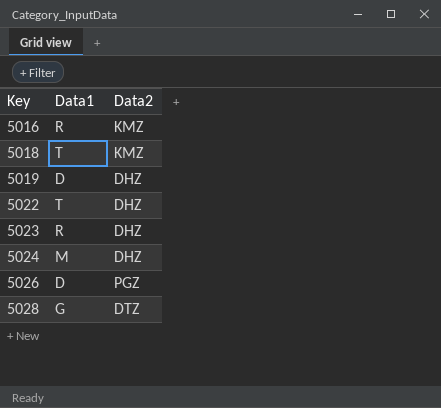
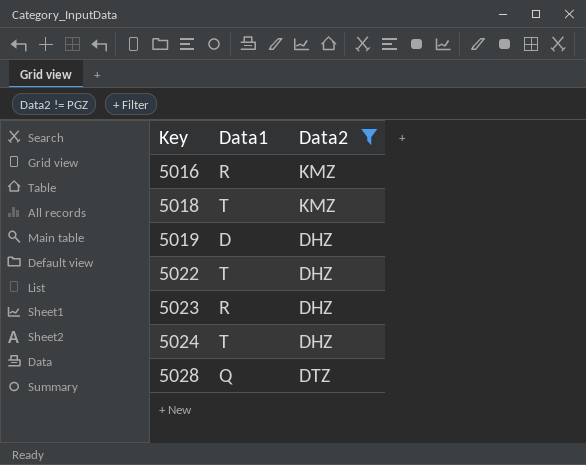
filter: none -> Data2 != PGZ
5024 | Data1: M -> T
5028 | Data1: G -> Q

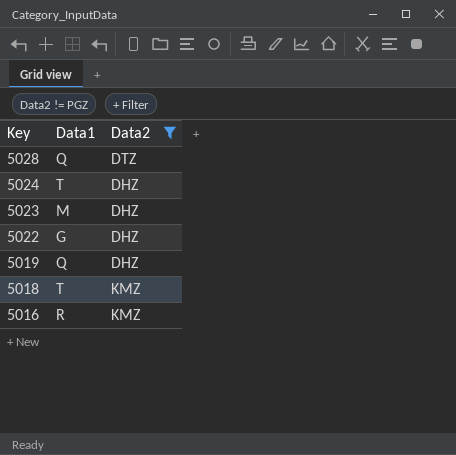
row order: Key ascending -> Key descending
5023 | Data1: R -> M
5022 | Data1: T -> G
5019 | Data1: D -> Q

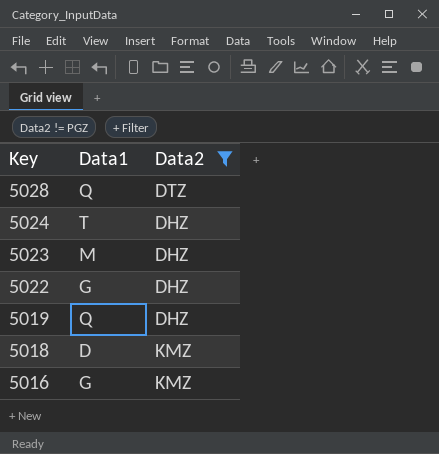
5018 | Data1: T -> D
5016 | Data1: R -> G

